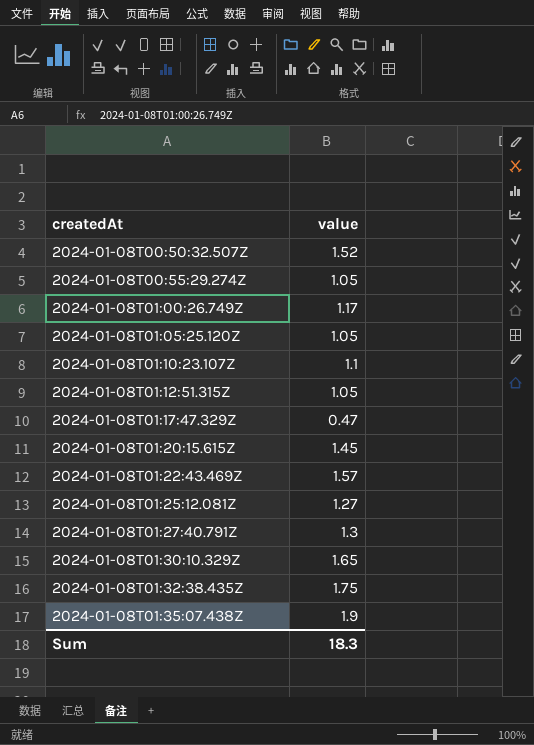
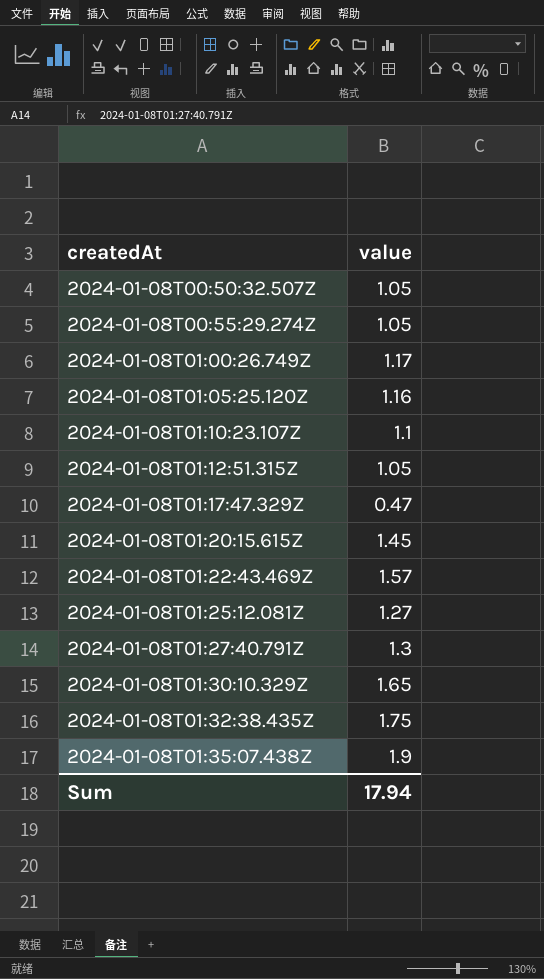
2024-01-08T00:50:32.507Z | value: 1.52 -> 1.05
2024-01-08T01:05:25.120Z | value: 1.05 -> 1.16
Sum | value: 18.3 -> 17.94

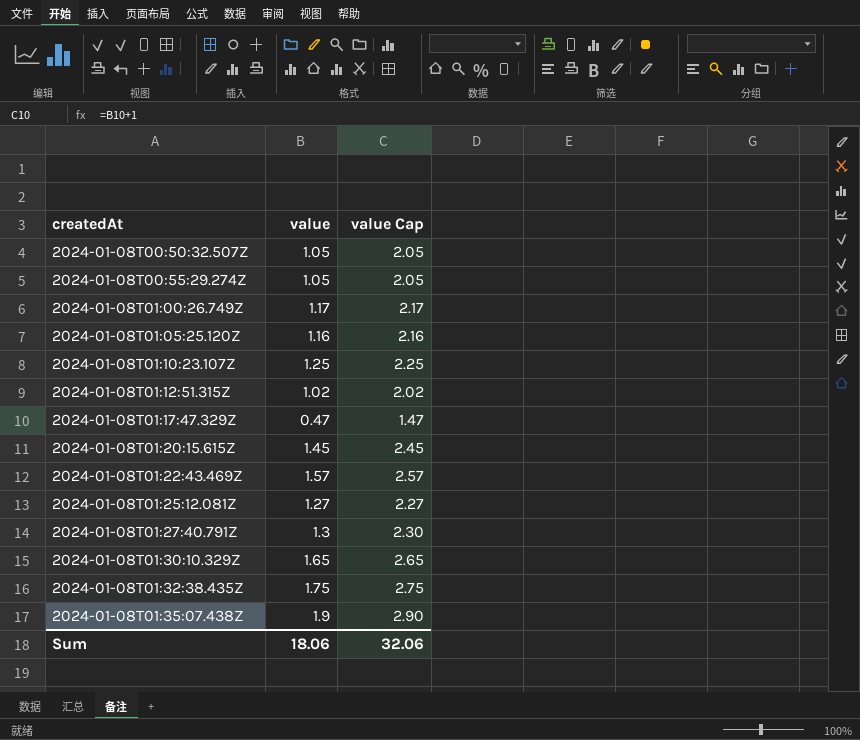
column value Cap | formula: none -> [value] + 1
2024-01-08T01:10:23.107Z | value: 1.1 -> 1.25
2024-01-08T01:12:51.315Z | value: 1.05 -> 1.02
Sum | value: 17.94 -> 18.06

